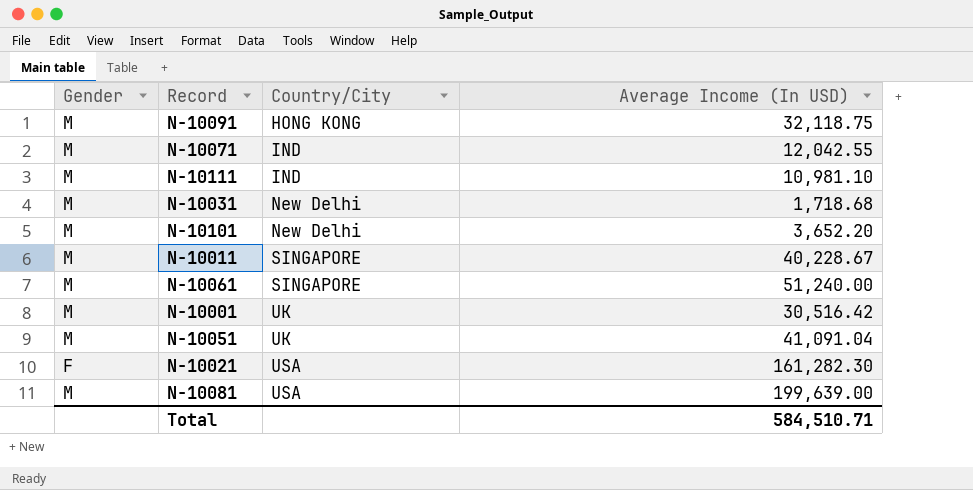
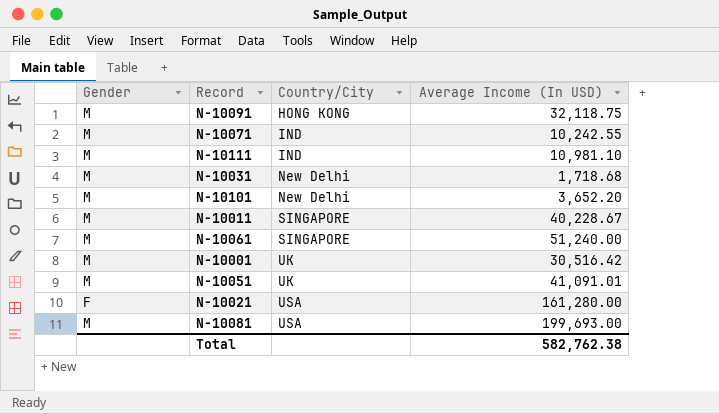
N-10071 | Average Income (In USD): 12,042.55 -> 10,242.55
N-10051 | Average Income (In USD): 41,091.04 -> 41,091.01
N-10021 | Average Income (In USD): 161,282.30 -> 161,280.00
N-10081 | Average Income (In USD): 199,639.00 -> 199,693.00
Total | Average Income (In USD): 584,510.71 -> 582,762.38

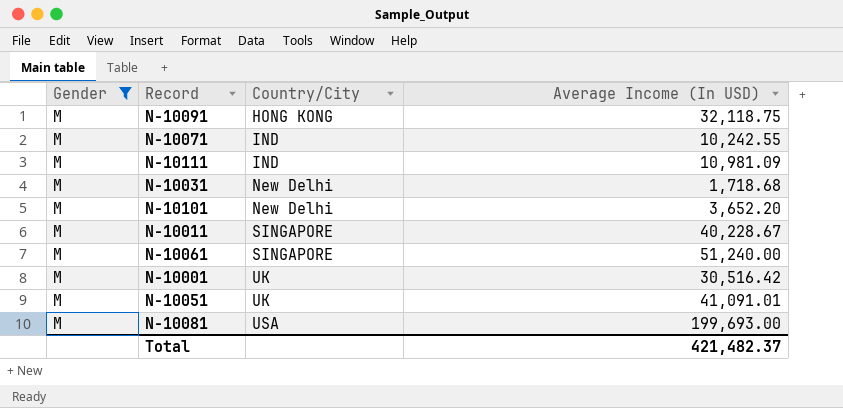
filter: none -> Gender = M
N-10111 | Average Income (In USD): 10,981.10 -> 10,981.09
Total | Average Income (In USD): 582,762.38 -> 421,482.37

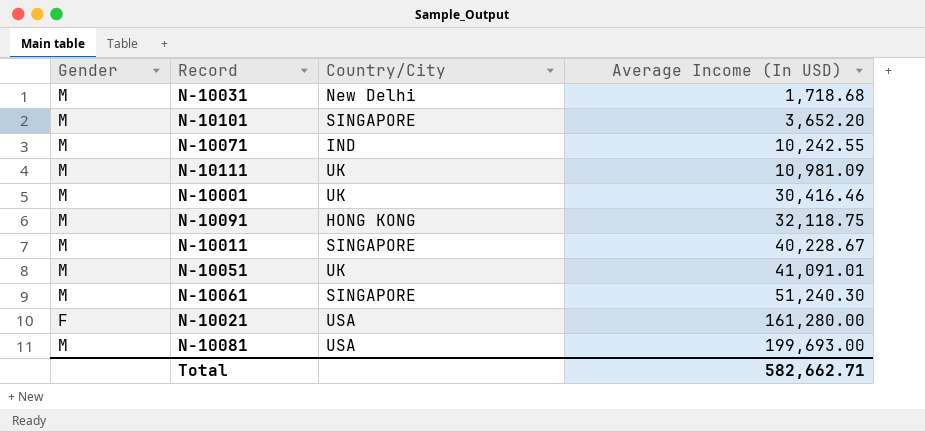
filter: Gender = M -> none
row order: Country/City ascending -> Average Income (In USD) ascending
N-10101 | Country/City: New Delhi -> SINGAPORE
N-10111 | Country/City: IND -> UK
N-10001 | Average Income (In USD): 30,516.42 -> 30,416.46
N-10061 | Average Income (In USD): 51,240.00 -> 51,240.30
Total | Average Income (In USD): 421,482.37 -> 582,662.71

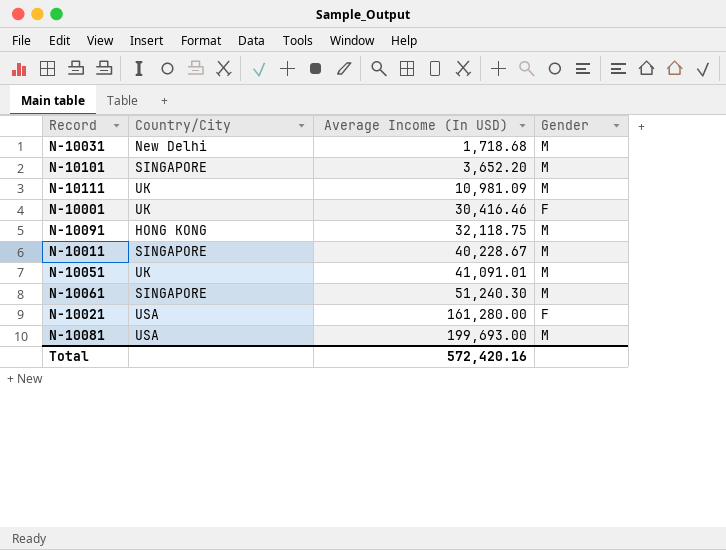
column Gender | position: 1 -> 4
row N-10071: M | IND | 10,242.55 -> none
N-10001 | Gender: M -> F
Total | Average Income (In USD): 582,662.71 -> 572,420.16

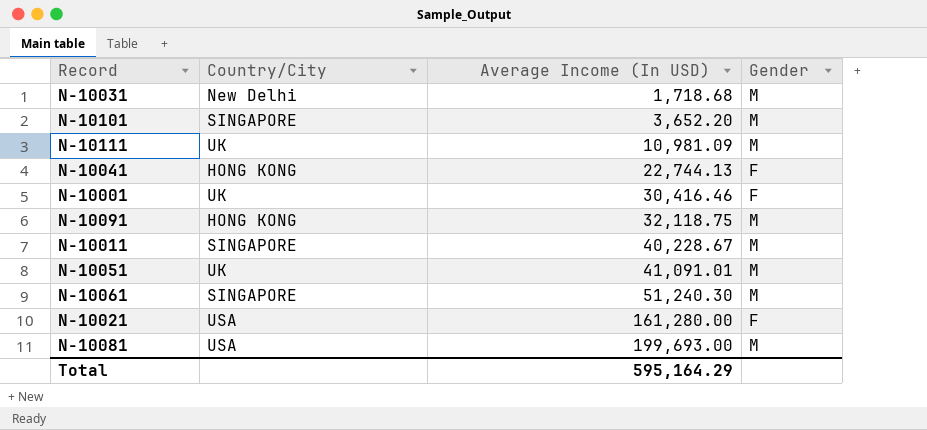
row N-10041: none -> HONG KONG | 22,744.13 | F
Total | Average Income (In USD): 572,420.16 -> 595,164.29

